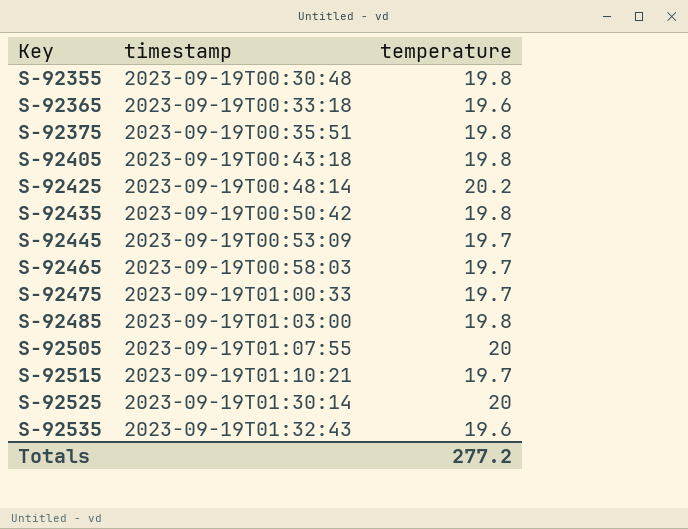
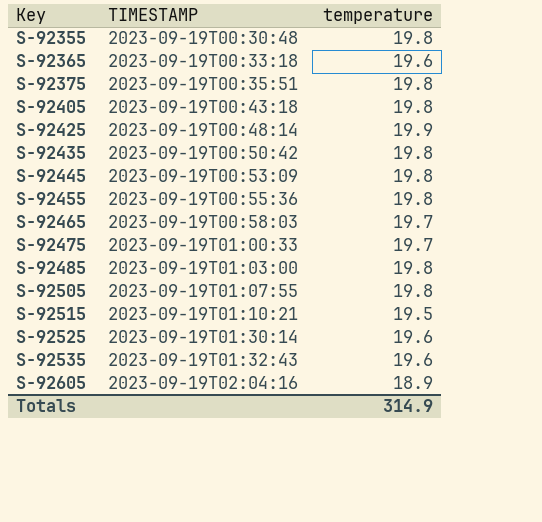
column name: timestamp -> TIMESTAMP
S-92425 | temperature: 20.2 -> 19.9
S-92445 | temperature: 19.7 -> 19.8
row S-92455: none -> 2023-09-19T00:55:36 | 19.8
S-92505 | temperature: 20 -> 19.8
S-92515 | temperature: 19.7 -> 19.5
S-92525 | temperature: 20 -> 19.6
row S-92605: none -> 2023-09-19T02:04:16 | 18.9
Totals | temperature: 277.2 -> 314.9

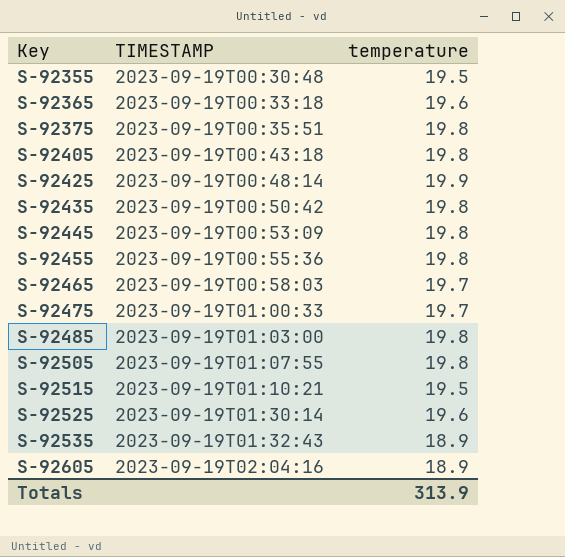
S-92355 | temperature: 19.8 -> 19.5
S-92535 | temperature: 19.6 -> 18.9
Totals | temperature: 314.9 -> 313.9

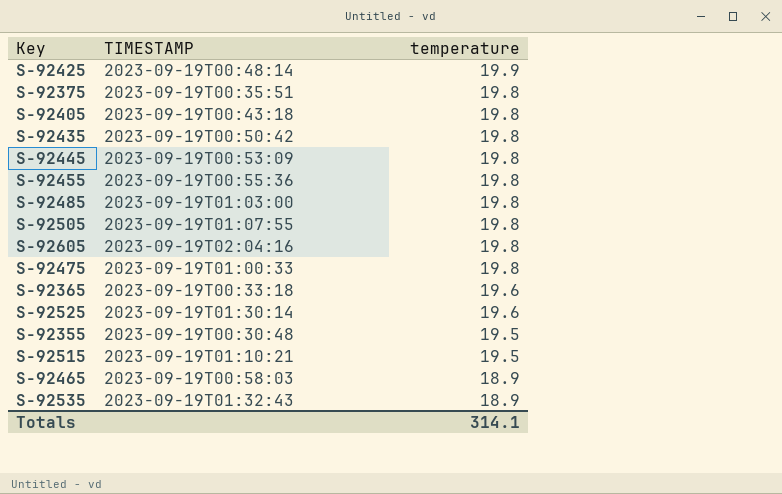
row order: Key ascending -> temperature descending
S-92605 | temperature: 18.9 -> 19.8
S-92475 | temperature: 19.7 -> 19.8
S-92465 | temperature: 19.7 -> 18.9
Totals | temperature: 313.9 -> 314.1

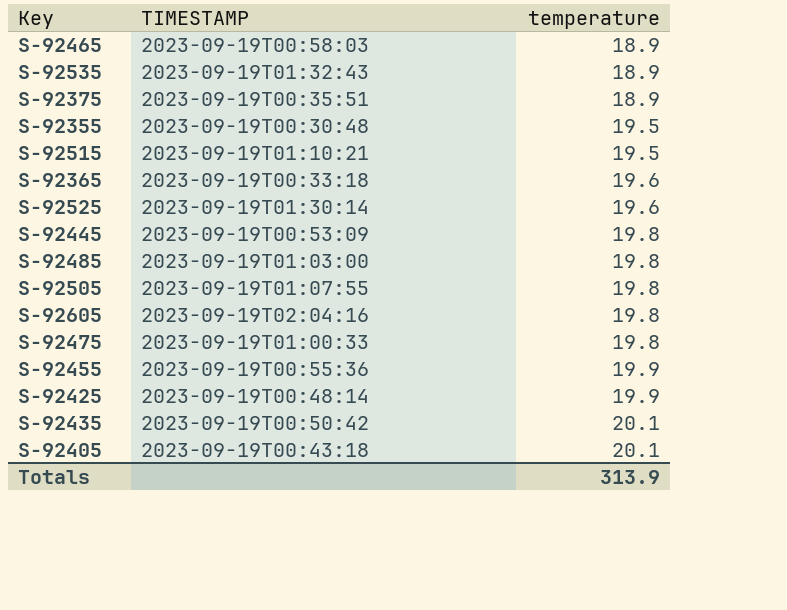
row order: temperature descending -> temperature ascending
S-92375 | temperature: 19.8 -> 18.9
S-92455 | temperature: 19.8 -> 19.9
S-92435 | temperature: 19.8 -> 20.1
S-92405 | temperature: 19.8 -> 20.1
Totals | temperature: 314.1 -> 313.9

